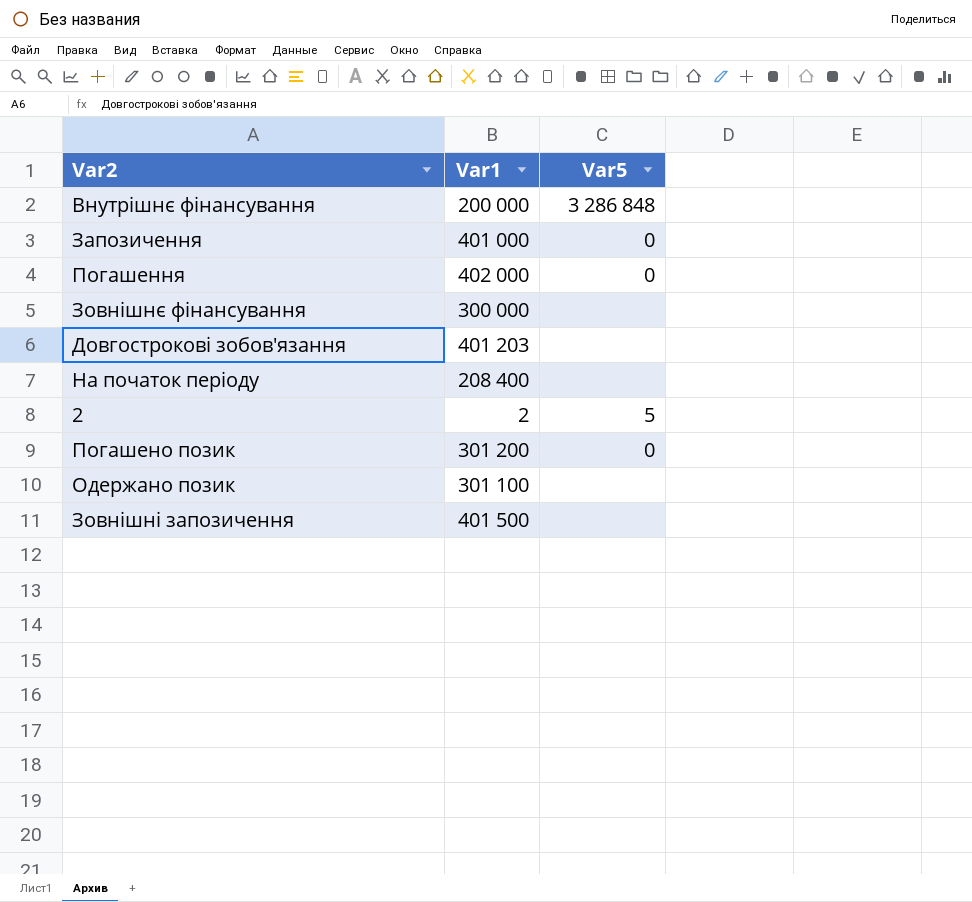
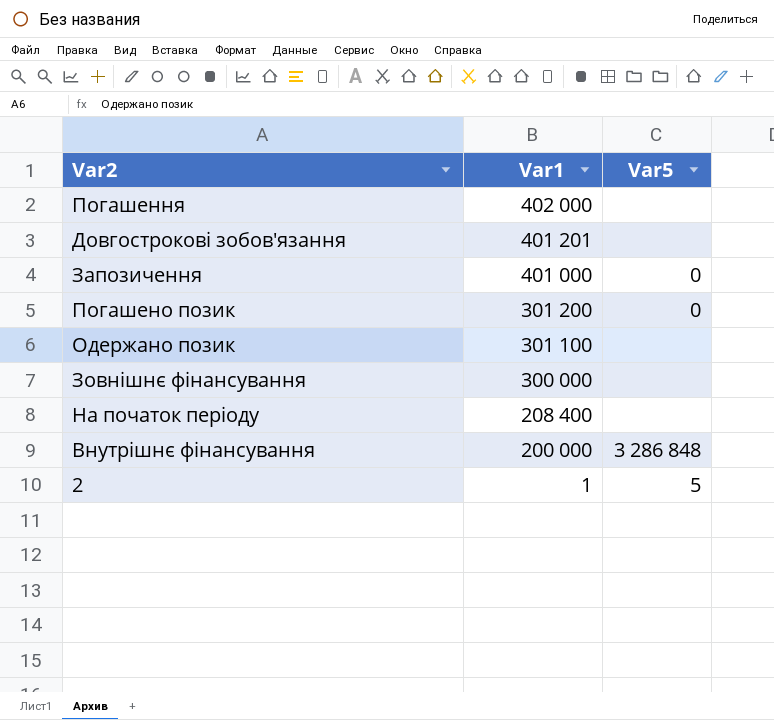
row order: none -> Var1 descending
row Зовнішні запозичення: 401 500 | none -> none
Погашення | Var5: 0 -> none
Довгострокові зобов'язання | Var1: 401 203 -> 401 201
2 | Var1: 2 -> 1

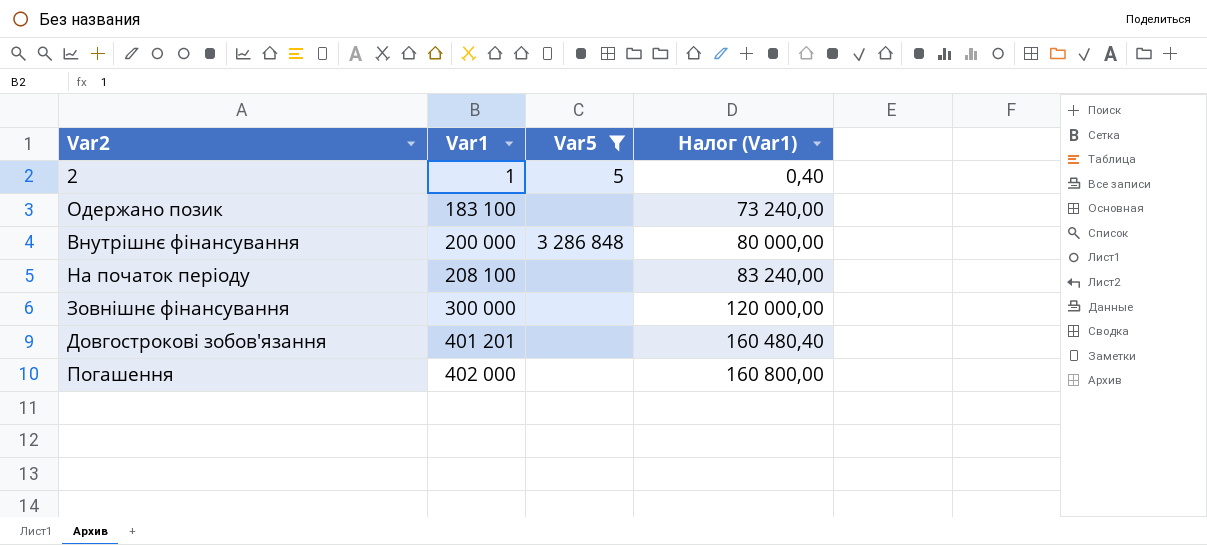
filter: none -> Var5 != 0
row order: Var1 descending -> Var1 ascending
column Налог (Var1) | formula: none -> [Var1] * 0,4
Одержано позик | Var1: 301 100 -> 183 100
На початок періоду | Var1: 208 400 -> 208 100

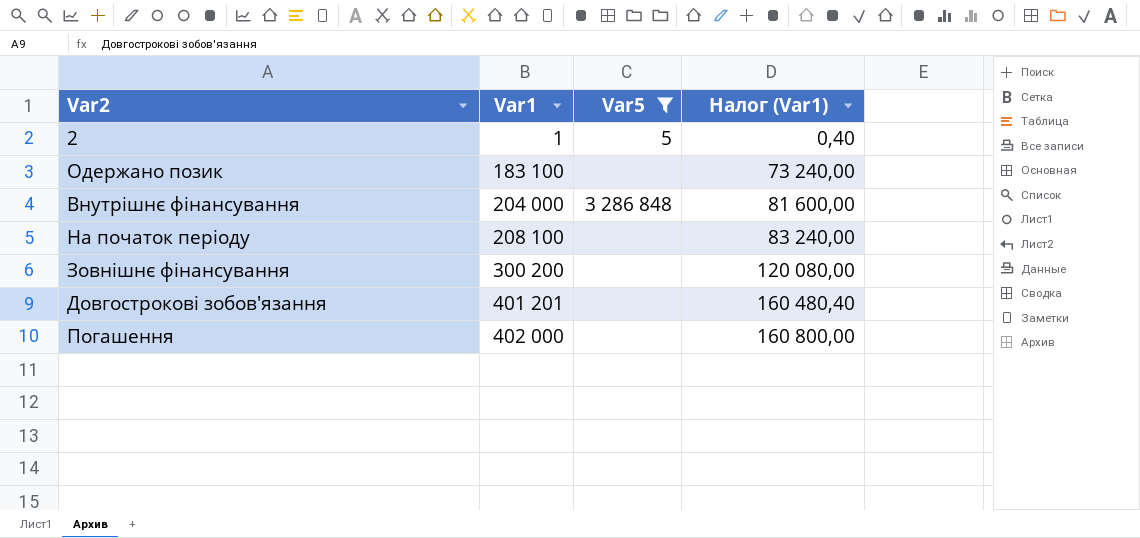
Внутрішнє фінансування | Var1: 200 000 -> 204 000
Внутрішнє фінансування | Налог (Var1): 80 000,00 -> 81 600,00
Зовнішнє фінансування | Var1: 300 000 -> 300 200
Зовнішнє фінансування | Налог (Var1): 120 000,00 -> 120 080,00

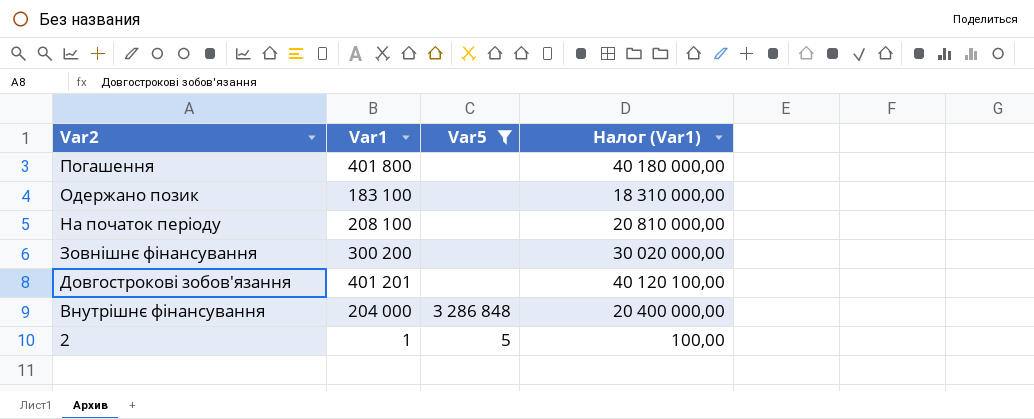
row order: Var1 ascending -> Var2 descending
column Налог (Var1) | formula: [Var1] * 0,4 -> [Var1] * 100
Погашення | Var1: 402 000 -> 401 800

